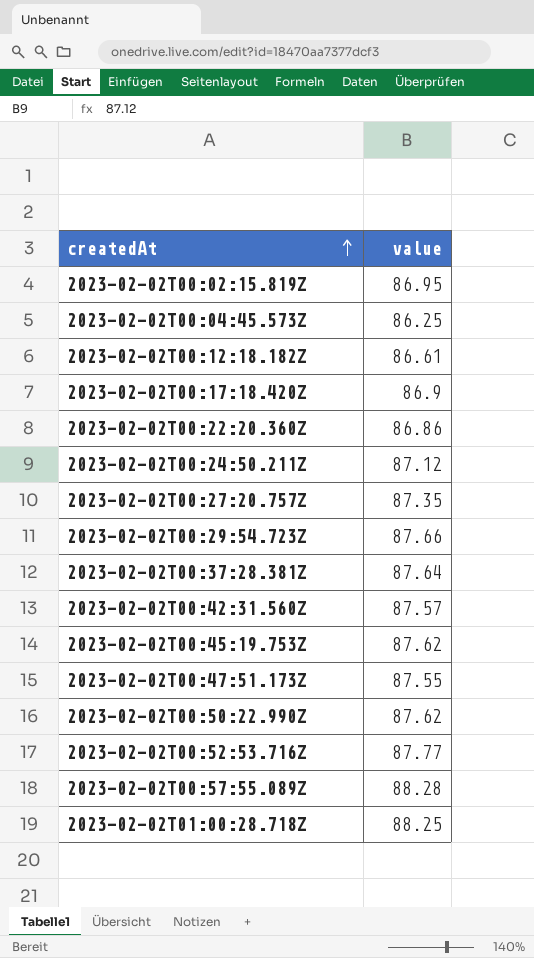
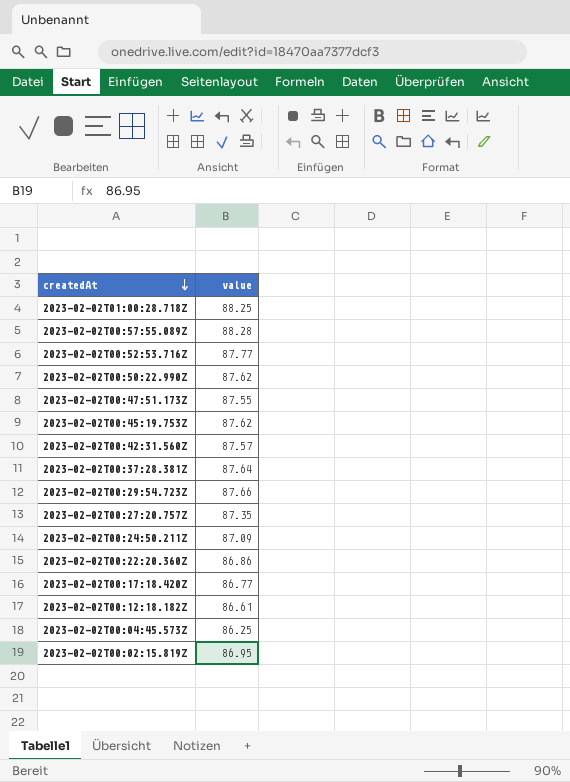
row order: createdAt ascending -> createdAt descending
2023-02-02T00:24:50.211Z | value: 87.12 -> 87.09
2023-02-02T00:17:18.420Z | value: 86.9 -> 86.77

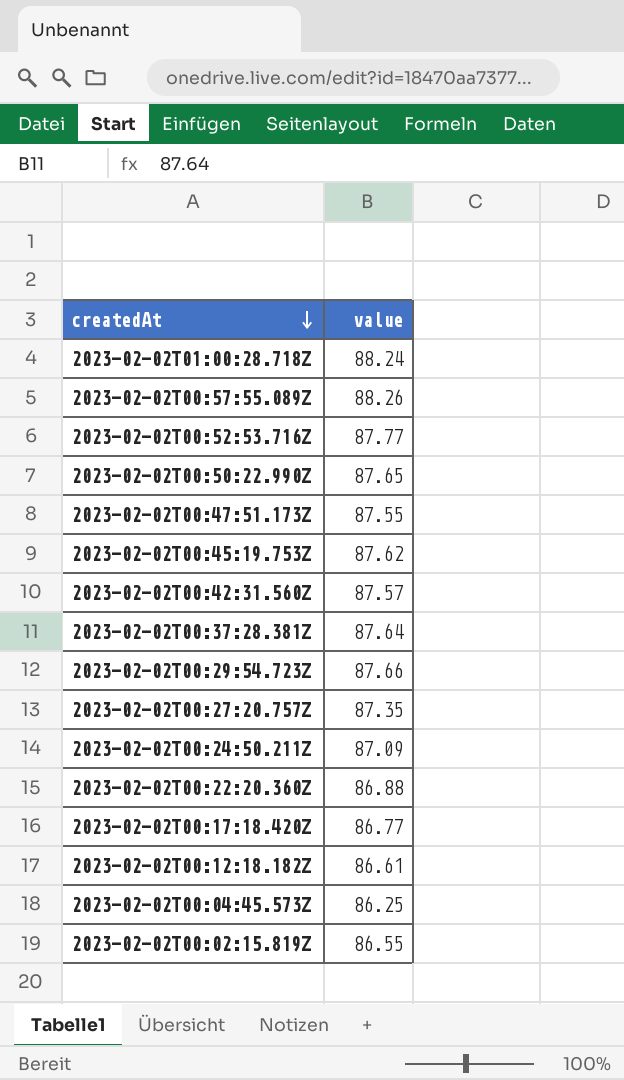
2023-02-02T01:00:28.718Z | value: 88.25 -> 88.24
2023-02-02T00:57:55.089Z | value: 88.28 -> 88.26
2023-02-02T00:50:22.990Z | value: 87.62 -> 87.65
2023-02-02T00:22:20.360Z | value: 86.86 -> 86.88
2023-02-02T00:02:15.819Z | value: 86.95 -> 86.55

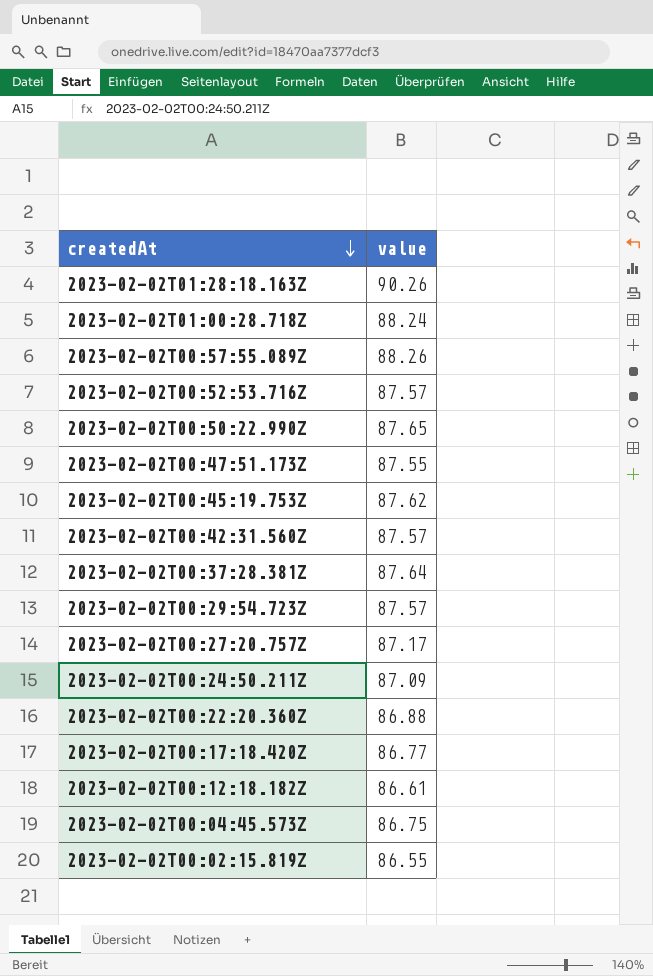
row 2023-02-02T01:28:18.163Z: none -> 90.26
2023-02-02T00:52:53.716Z | value: 87.77 -> 87.57
2023-02-02T00:29:54.723Z | value: 87.66 -> 87.57
2023-02-02T00:27:20.757Z | value: 87.35 -> 87.17
2023-02-02T00:04:45.573Z | value: 86.25 -> 86.75

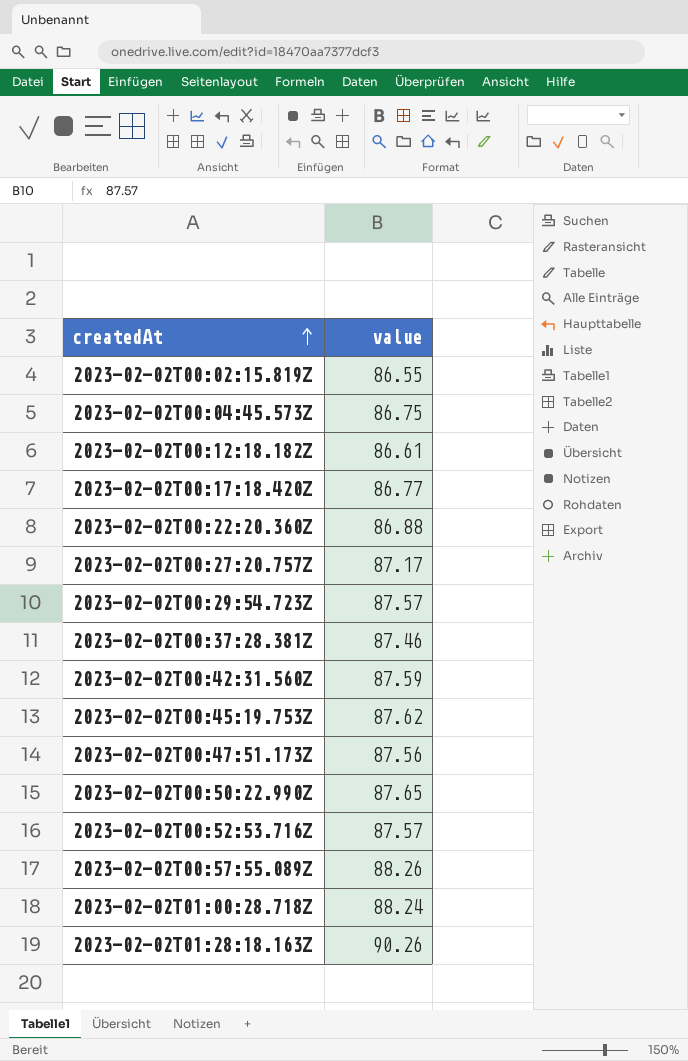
row order: createdAt descending -> createdAt ascending
row 2023-02-02T00:24:50.211Z: 87.09 -> none
2023-02-02T00:37:28.381Z | value: 87.64 -> 87.46
2023-02-02T00:42:31.560Z | value: 87.57 -> 87.59
2023-02-02T00:47:51.173Z | value: 87.55 -> 87.56

